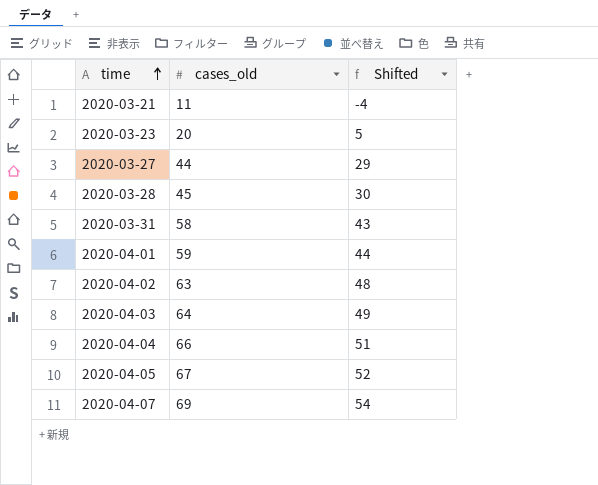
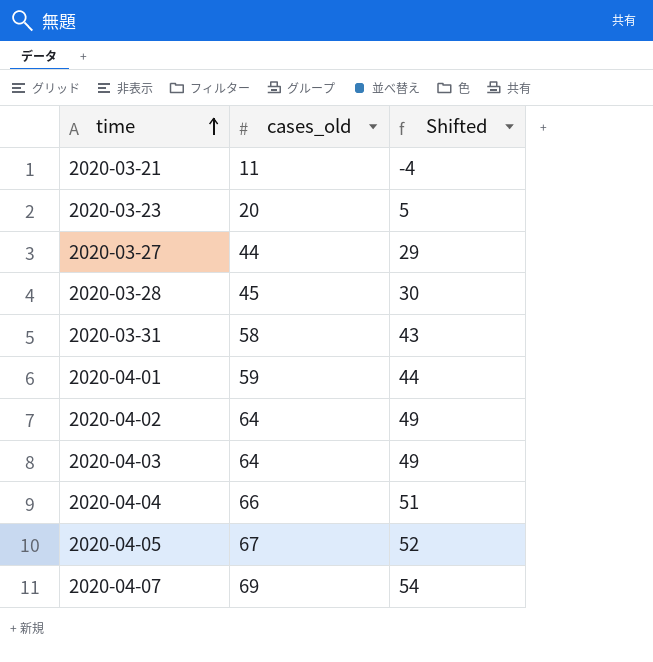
2020-04-02 | cases_old: 63 -> 64
2020-04-02 | Shifted: 48 -> 49

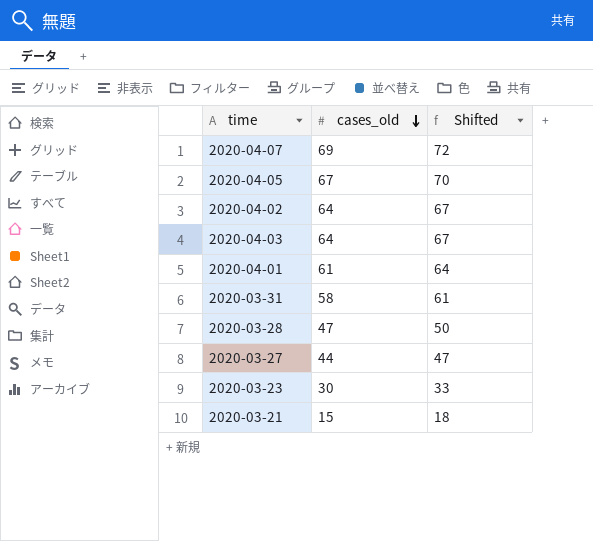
row order: time ascending -> cases_old descending
column Shifted | formula: [cases_old] - 15 -> [cases_old] + 3
row 2020-04-04: 66 | 51 -> none
2020-04-01 | cases_old: 59 -> 61
2020-03-28 | cases_old: 45 -> 47
2020-03-23 | cases_old: 20 -> 30
2020-03-21 | cases_old: 11 -> 15

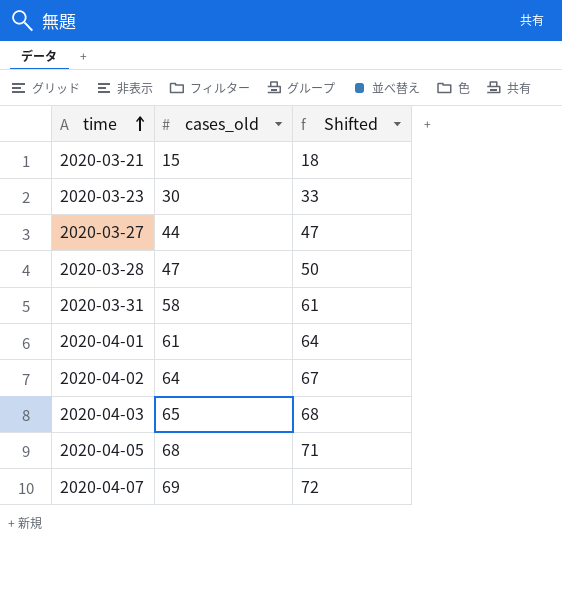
row order: cases_old descending -> time ascending
2020-04-03 | cases_old: 64 -> 65
2020-04-03 | Shifted: 67 -> 68
2020-04-05 | cases_old: 67 -> 68
2020-04-05 | Shifted: 70 -> 71

